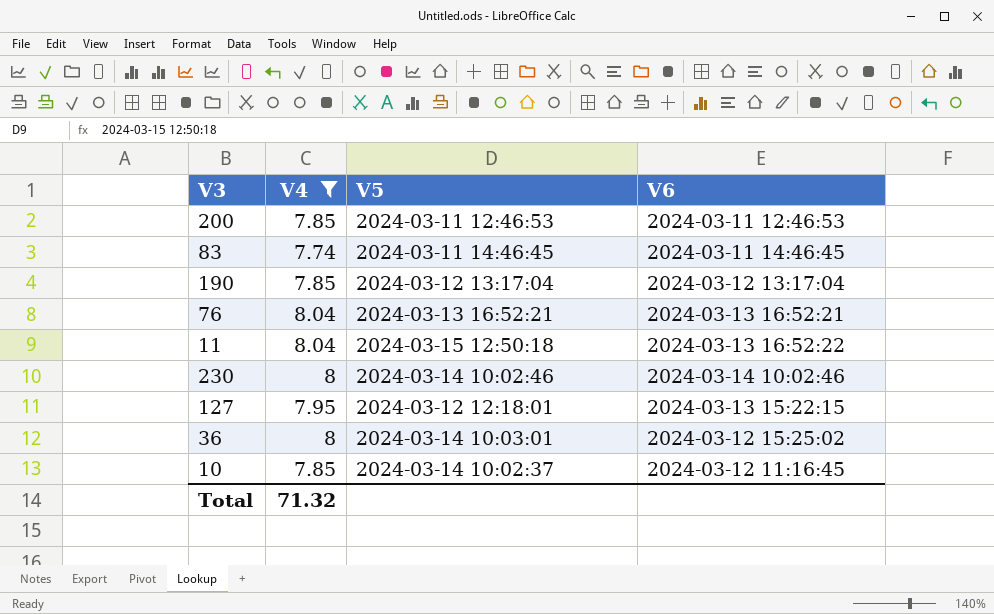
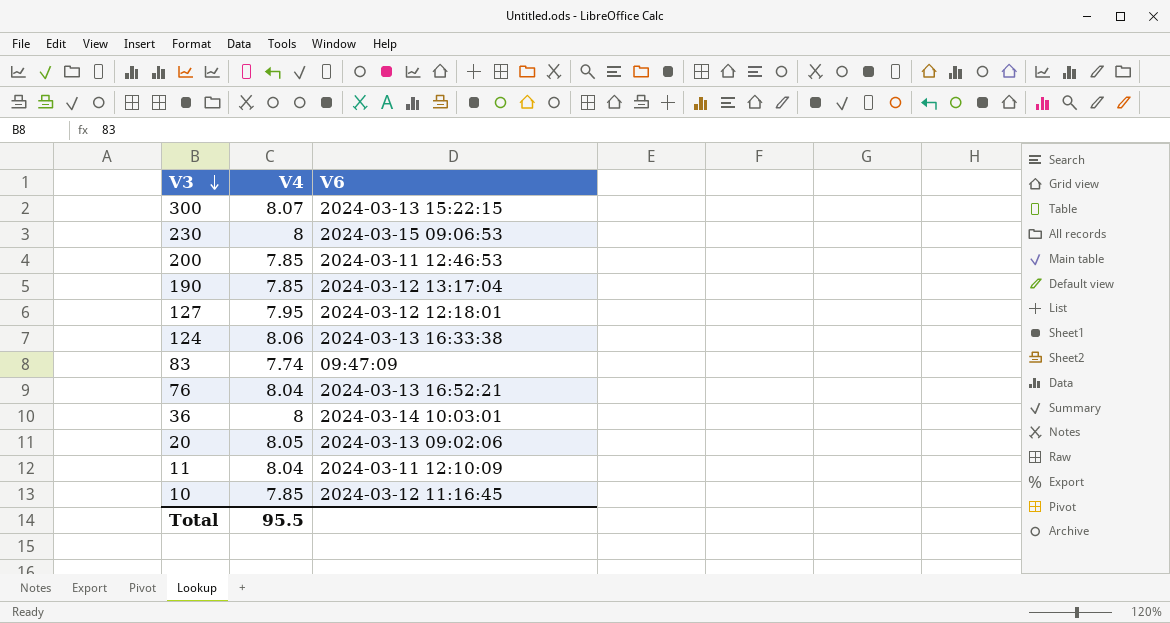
filter: V4 <= 8.04 -> none
row order: none -> V3 descending
column V5 | position: 3 -> none
230 | V6: 2024-03-14 10:02:46 -> 2024-03-15 09:06:53
127 | V6: 2024-03-13 15:22:15 -> 2024-03-12 12:18:01
83 | V6: 2024-03-11 14:46:45 -> 09:47:09
36 | V6: 2024-03-12 15:25:02 -> 2024-03-14 10:03:01
11 | V6: 2024-03-13 16:52:22 -> 2024-03-11 12:10:09
Total | V4: 71.32 -> 95.5

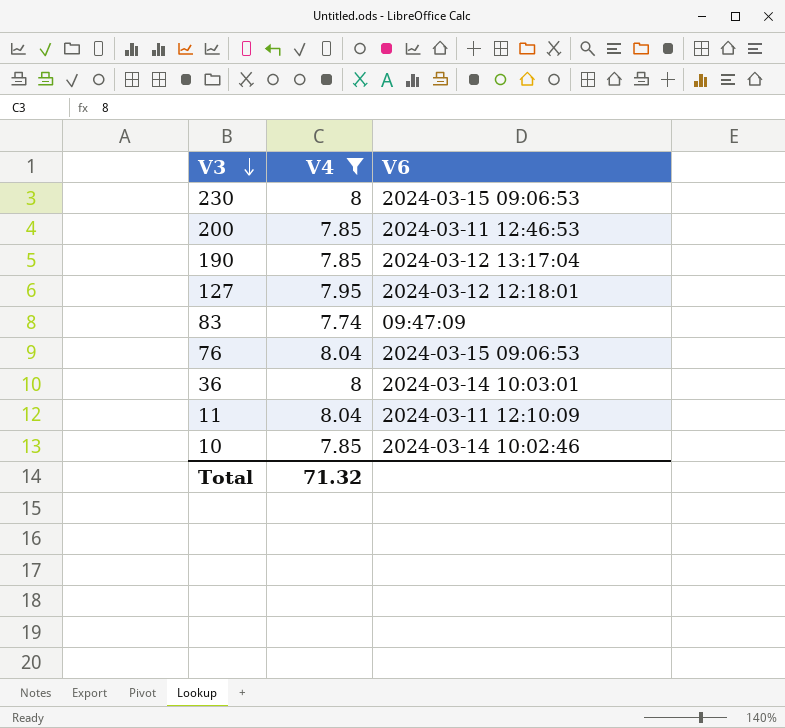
filter: none -> V4 <= 8.04
76 | V6: 2024-03-13 16:52:21 -> 2024-03-15 09:06:53
10 | V6: 2024-03-12 11:16:45 -> 2024-03-14 10:02:46
Total | V4: 95.5 -> 71.32

